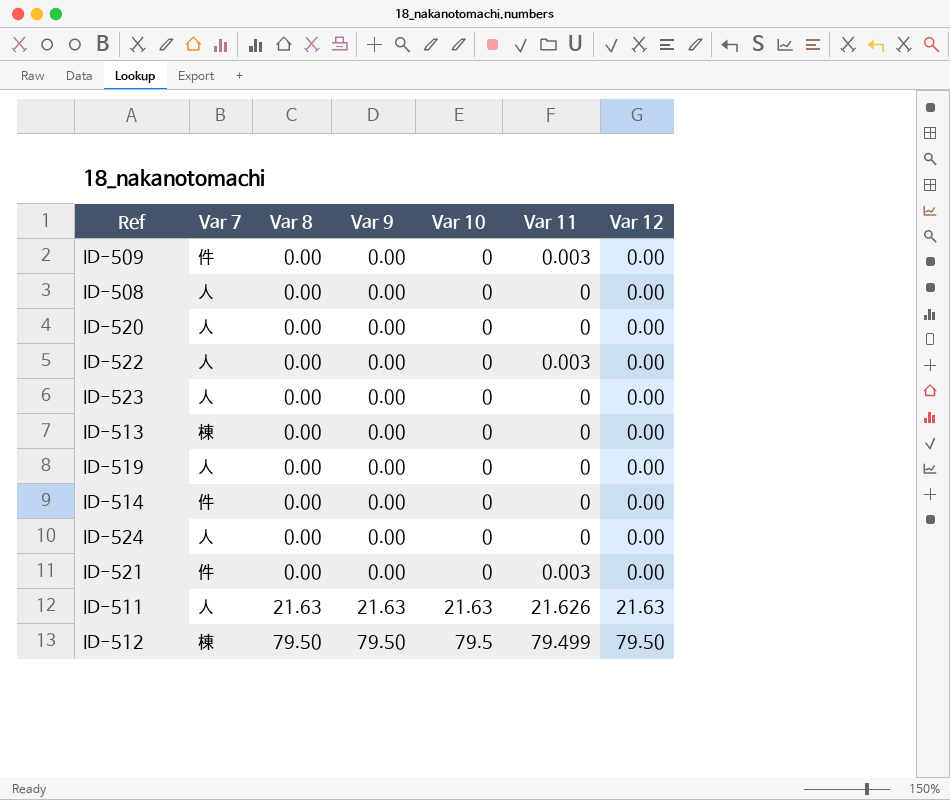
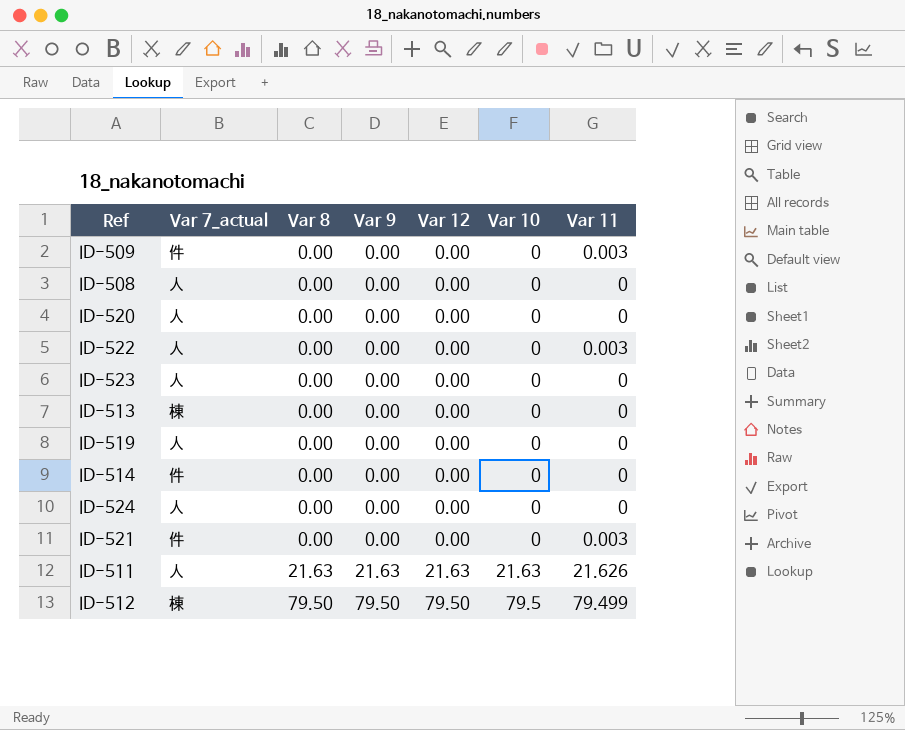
column name: Var 7 -> Var 7_actual
column Var 12 | position: 7 -> 5

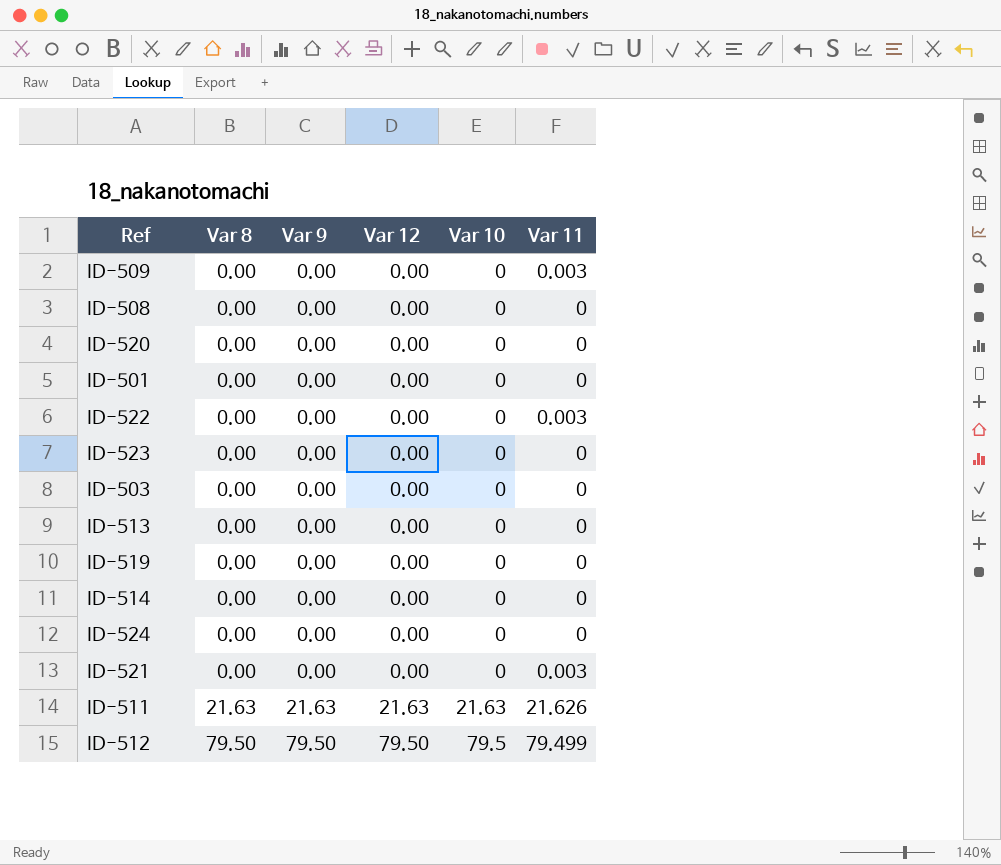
column Var 7_actual | position: 2 -> none
row ID-501: none -> 0.00 | 0.00 | 0.00 | 0 | 0
row ID-503: none -> 0.00 | 0.00 | 0.00 | 0 | 0

